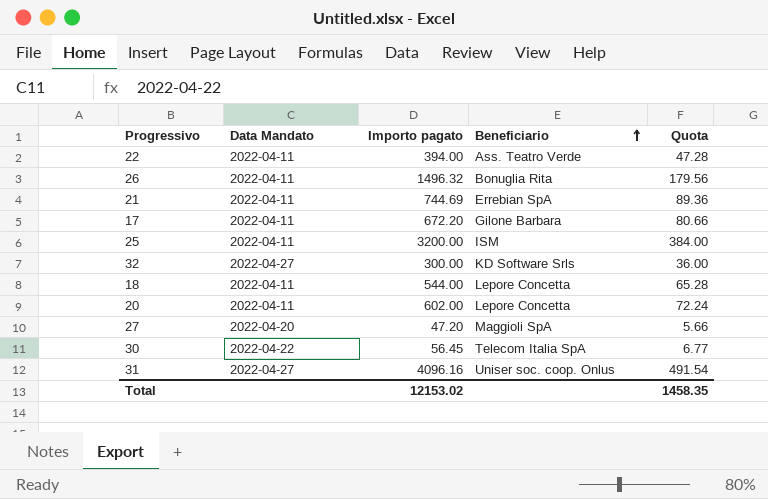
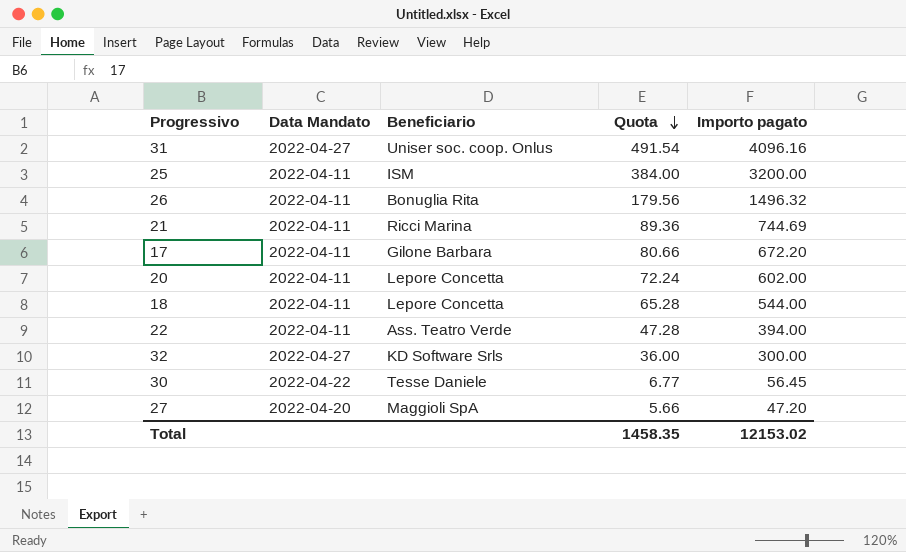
row order: Beneficiario ascending -> Quota descending
column Importo pagato | position: 3 -> 5
21 | Beneficiario: Errebian SpA -> Ricci Marina
30 | Beneficiario: Telecom Italia SpA -> Tesse Daniele

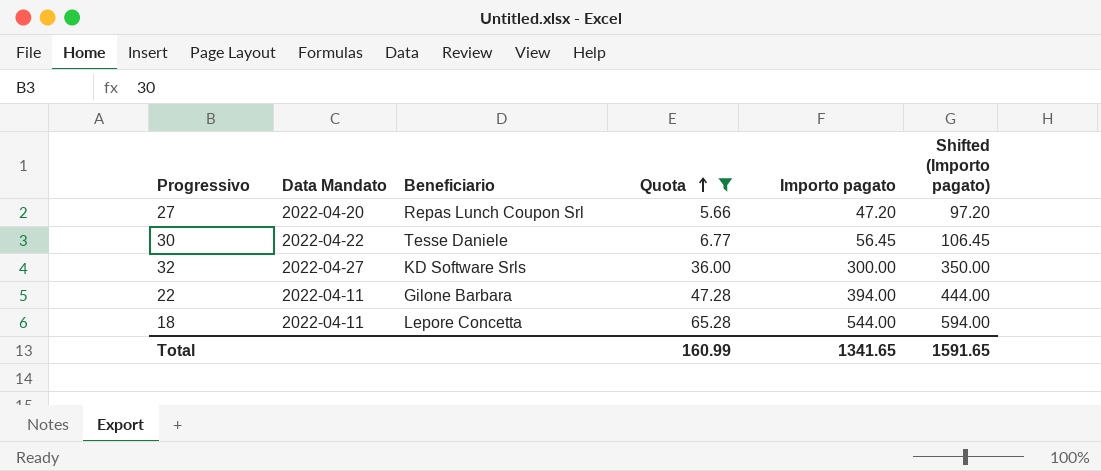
filter: none -> Quota <= 65.28
row order: Quota descending -> Quota ascending
column Shifted (Importo pagato) | formula: none -> [Importo pagato] + 50
27 | Beneficiario: Maggioli SpA -> Repas Lunch Coupon Srl
22 | Beneficiario: Ass. Teatro Verde -> Gilone Barbara
Total | Quota: 1458.35 -> 160.99
Total | Importo pagato: 12153.02 -> 1341.65

